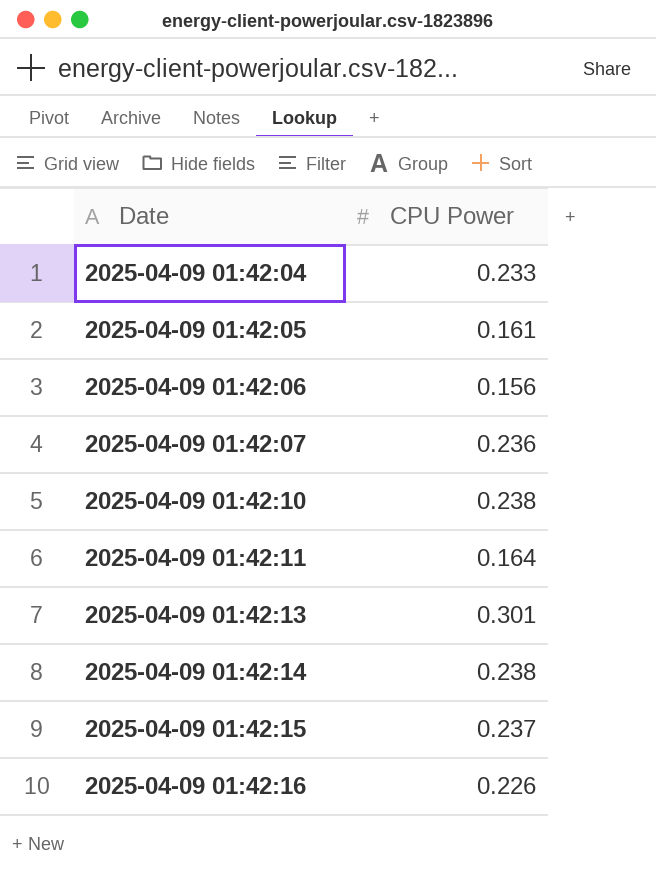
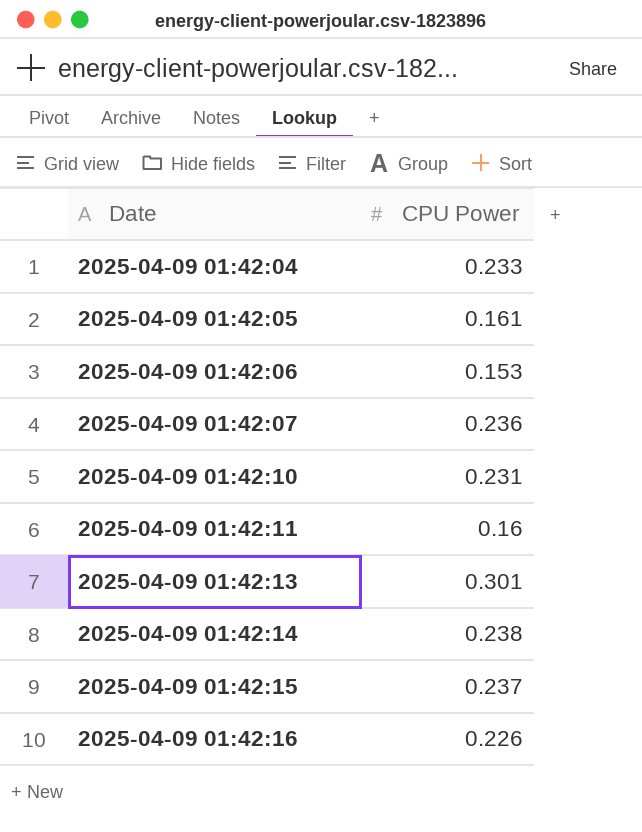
2025-04-09 01:42:06 | CPU Power: 0.156 -> 0.153
2025-04-09 01:42:10 | CPU Power: 0.238 -> 0.231
2025-04-09 01:42:11 | CPU Power: 0.164 -> 0.16

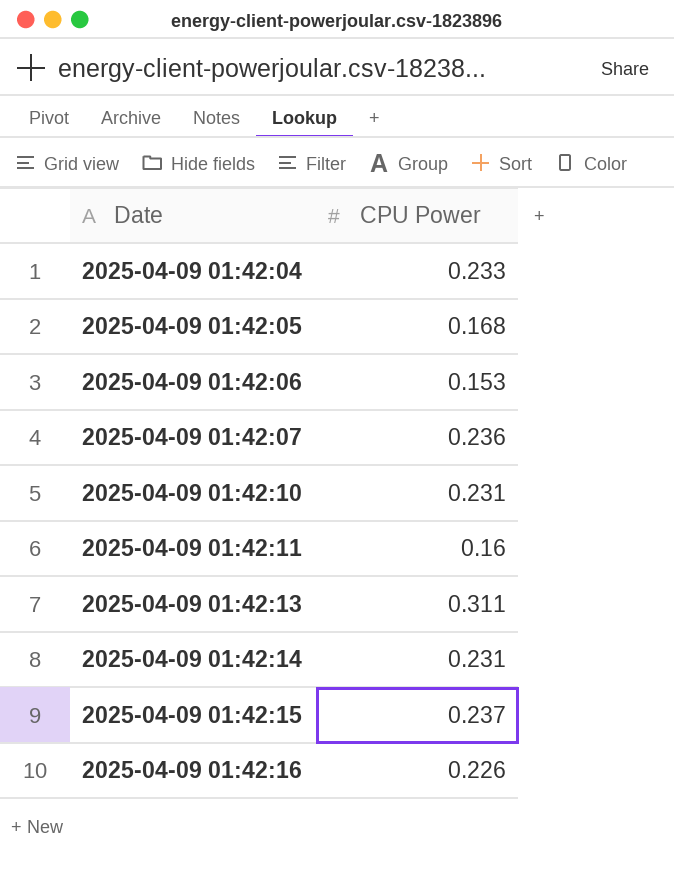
2025-04-09 01:42:05 | CPU Power: 0.161 -> 0.168
2025-04-09 01:42:13 | CPU Power: 0.301 -> 0.311
2025-04-09 01:42:14 | CPU Power: 0.238 -> 0.231

